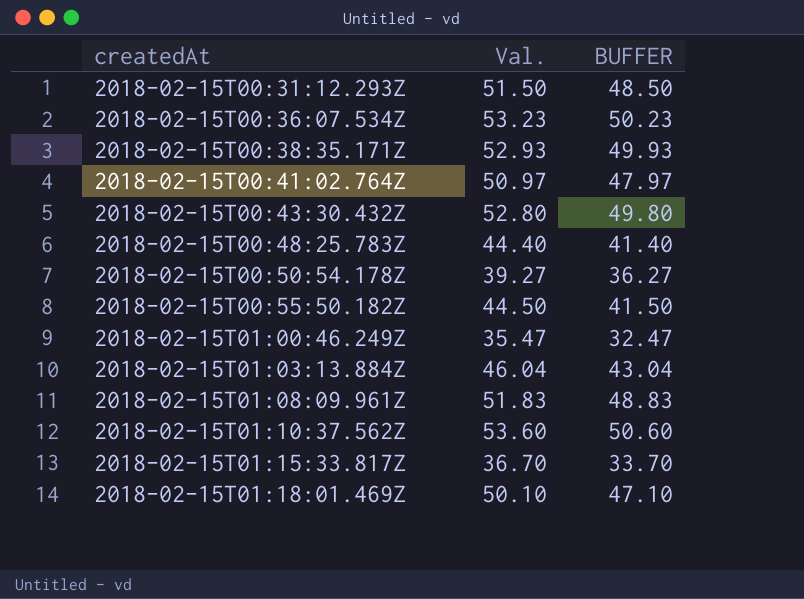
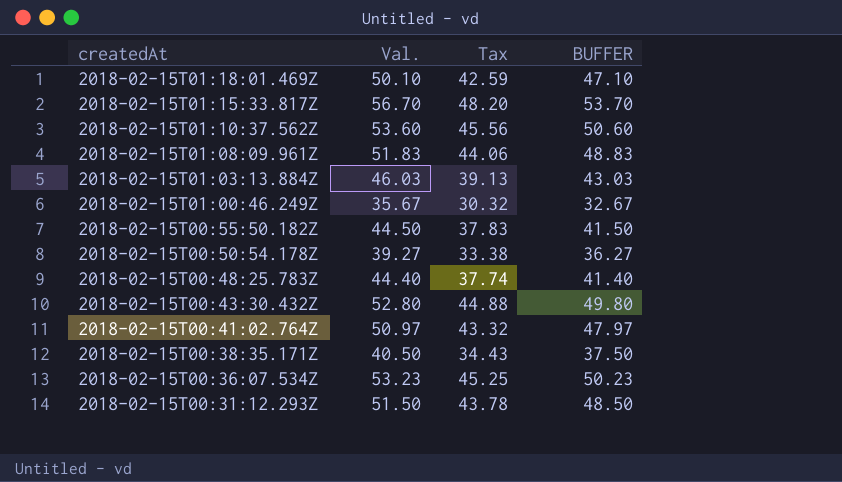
row order: createdAt ascending -> createdAt descending
column Tax | formula: none -> [Val.] * 0.85
2018-02-15T01:15:33.817Z | Val.: 36.70 -> 56.70
2018-02-15T01:15:33.817Z | BUFFER: 33.70 -> 53.70
2018-02-15T01:03:13.884Z | Val.: 46.04 -> 46.03
2018-02-15T01:03:13.884Z | BUFFER: 43.04 -> 43.03
2018-02-15T01:00:46.249Z | Val.: 35.47 -> 35.67
2018-02-15T01:00:46.249Z | BUFFER: 32.47 -> 32.67
2018-02-15T00:38:35.171Z | Val.: 52.93 -> 40.50
2018-02-15T00:38:35.171Z | BUFFER: 49.93 -> 37.50

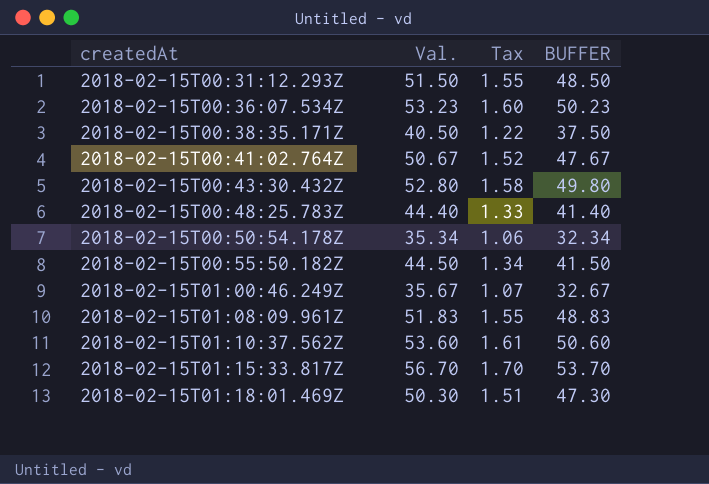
row order: createdAt descending -> createdAt ascending
column Tax | formula: [Val.] * 0.85 -> [Val.] * 0.03
row 2018-02-15T01:03:13.884Z: 46.03 | 39.13 | 43.03 -> none
2018-02-15T00:41:02.764Z | Val.: 50.97 -> 50.67
2018-02-15T00:41:02.764Z | BUFFER: 47.97 -> 47.67
2018-02-15T00:50:54.178Z | Val.: 39.27 -> 35.34
2018-02-15T00:50:54.178Z | BUFFER: 36.27 -> 32.34
2018-02-15T01:18:01.469Z | Val.: 50.10 -> 50.30
2018-02-15T01:18:01.469Z | BUFFER: 47.10 -> 47.30

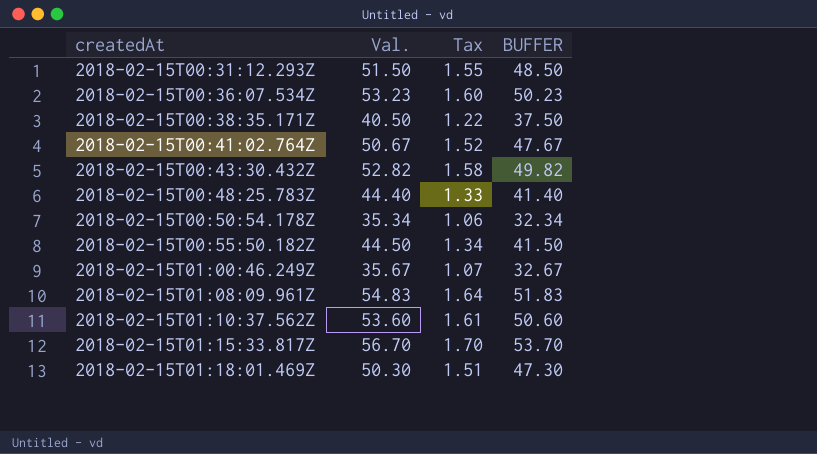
2018-02-15T00:43:30.432Z | Val.: 52.80 -> 52.82
2018-02-15T00:43:30.432Z | BUFFER: 49.80 -> 49.82
2018-02-15T01:08:09.961Z | Val.: 51.83 -> 54.83
2018-02-15T01:08:09.961Z | Tax: 1.55 -> 1.64
2018-02-15T01:08:09.961Z | BUFFER: 48.83 -> 51.83

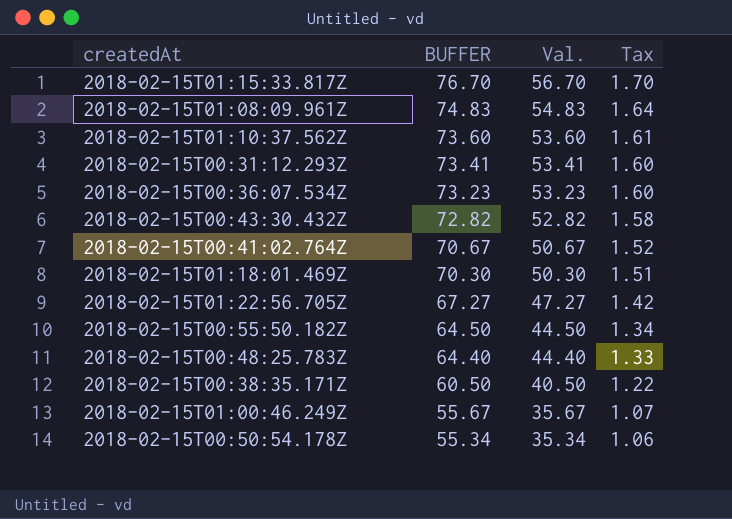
row order: createdAt ascending -> BUFFER descending
column BUFFER | formula: [Val.] - 3 -> [Val.] + 20
column BUFFER | position: 4 -> 2
2018-02-15T00:31:12.293Z | Val.: 51.50 -> 53.41
2018-02-15T00:31:12.293Z | Tax: 1.55 -> 1.60
row 2018-02-15T01:22:56.705Z: none -> 67.27 | 47.27 | 1.42

